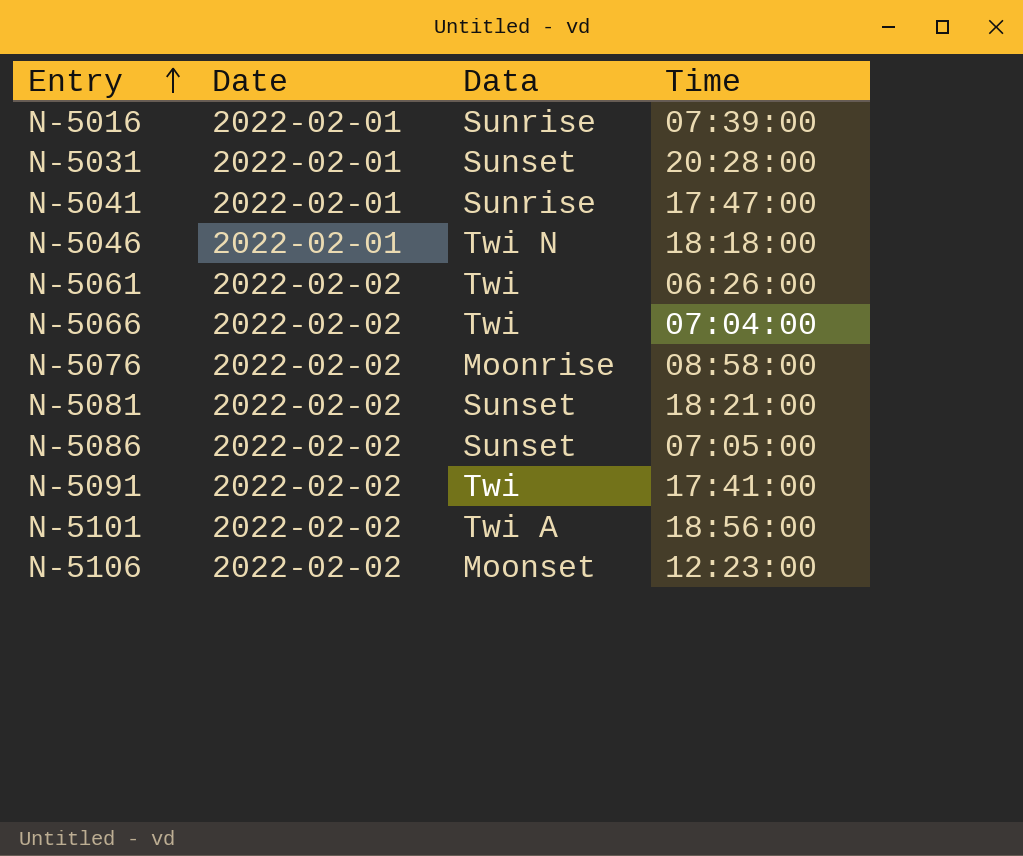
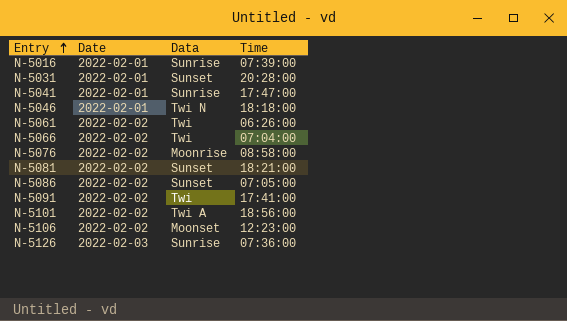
row N-5126: none -> 2022-02-03 | Sunrise | 07:36:00

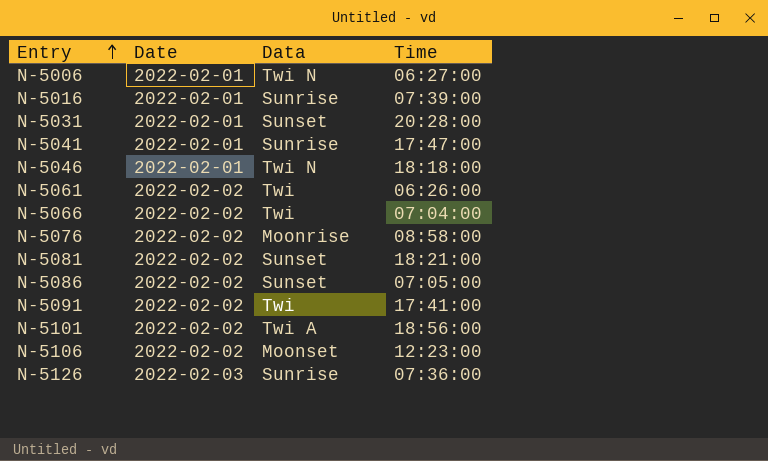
row N-5006: none -> 2022-02-01 | Twi N | 06:27:00

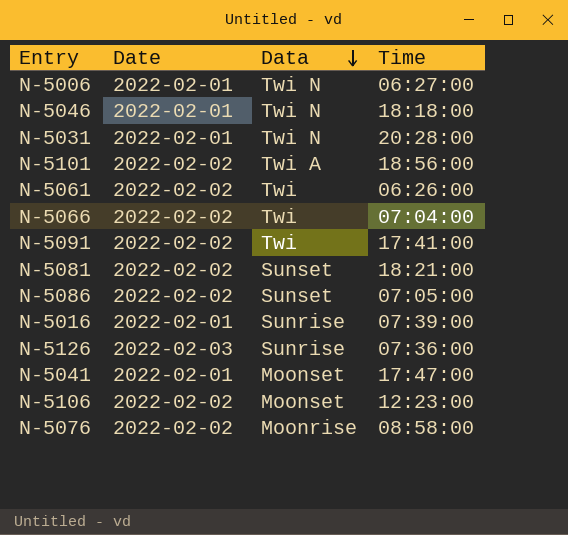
row order: Entry ascending -> Data descending
N-5031 | Data: Sunset -> Twi N
N-5041 | Data: Sunrise -> Moonset

